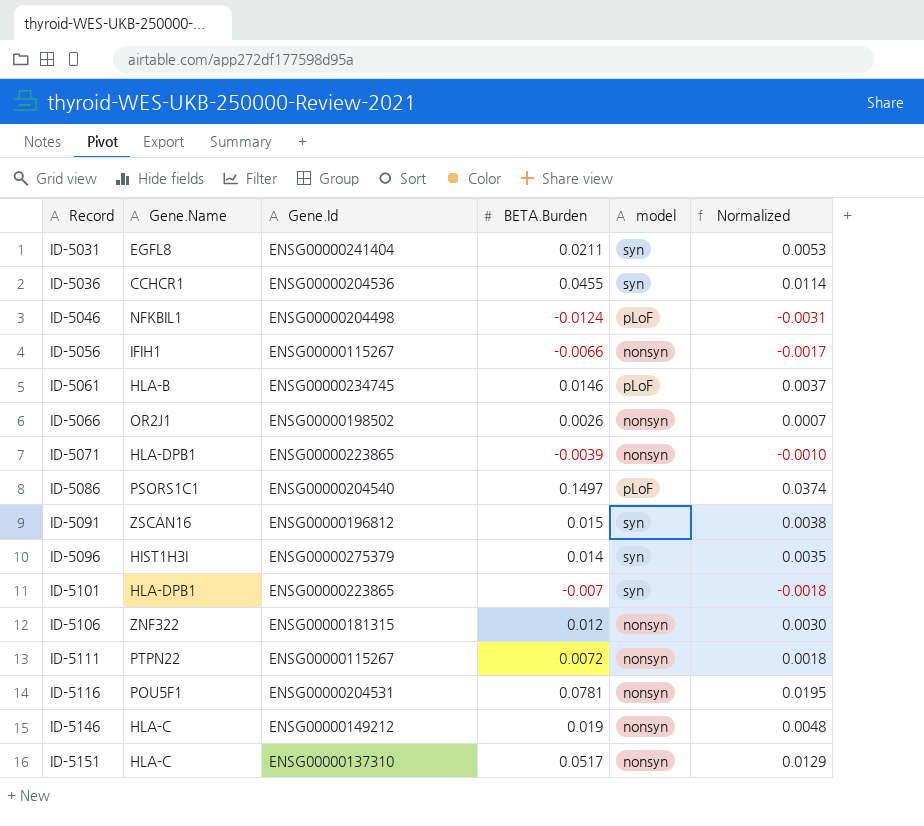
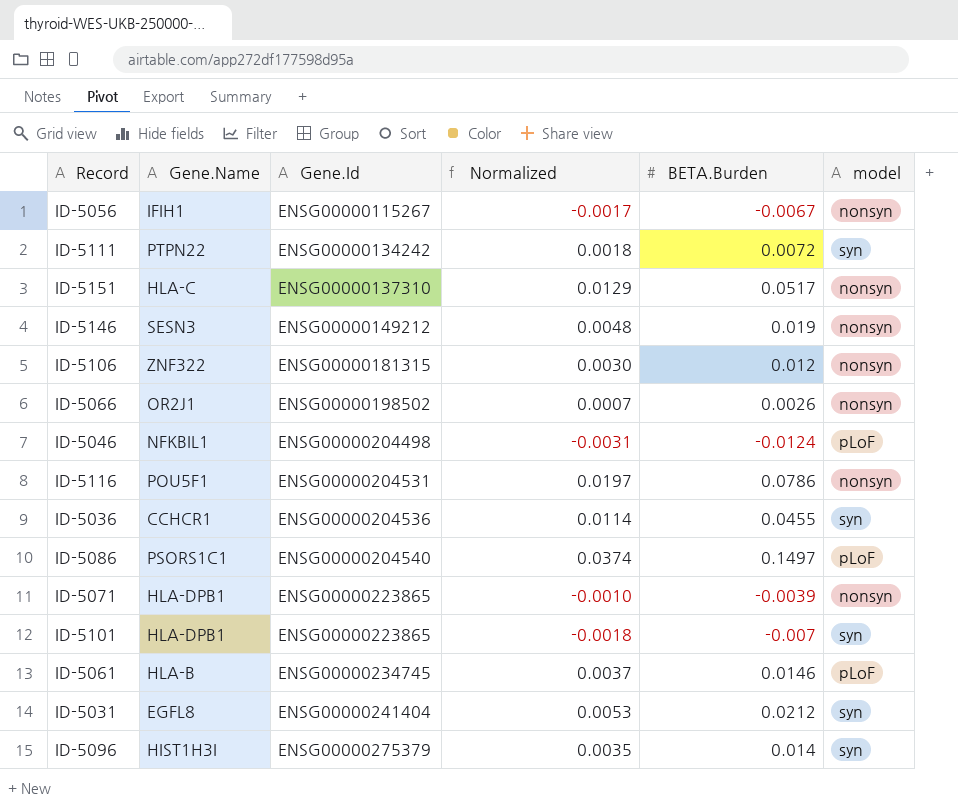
row order: Record ascending -> Gene.Id ascending
column Normalized | position: 6 -> 4
row ID-5091: ZSCAN16 | ENSG00000196812 | 0.015 | syn | 0.0038 -> none
ID-5056 | BETA.Burden: -0.0066 -> -0.0067
ID-5111 | Gene.Id: ENSG00000115267 -> ENSG00000134242
ID-5111 | model: nonsyn -> syn
ID-5146 | Gene.Name: HLA-C -> SESN3
ID-5116 | Normalized: 0.0195 -> 0.0197
ID-5116 | BETA.Burden: 0.0781 -> 0.0786
ID-5031 | BETA.Burden: 0.0211 -> 0.0212

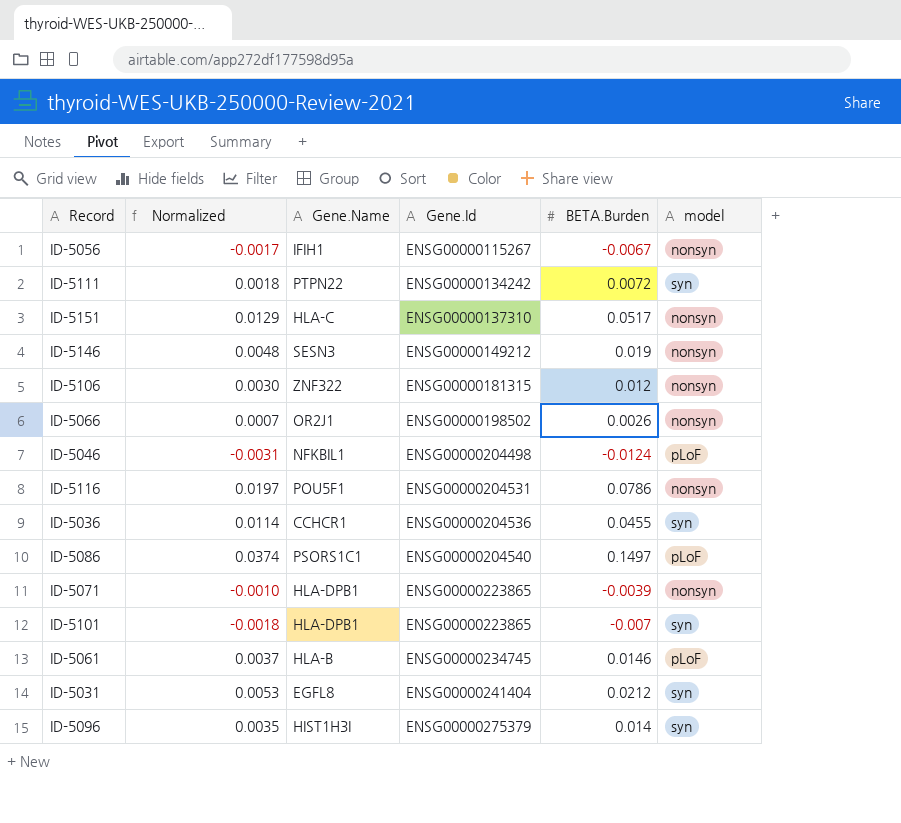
column Normalized | position: 4 -> 2

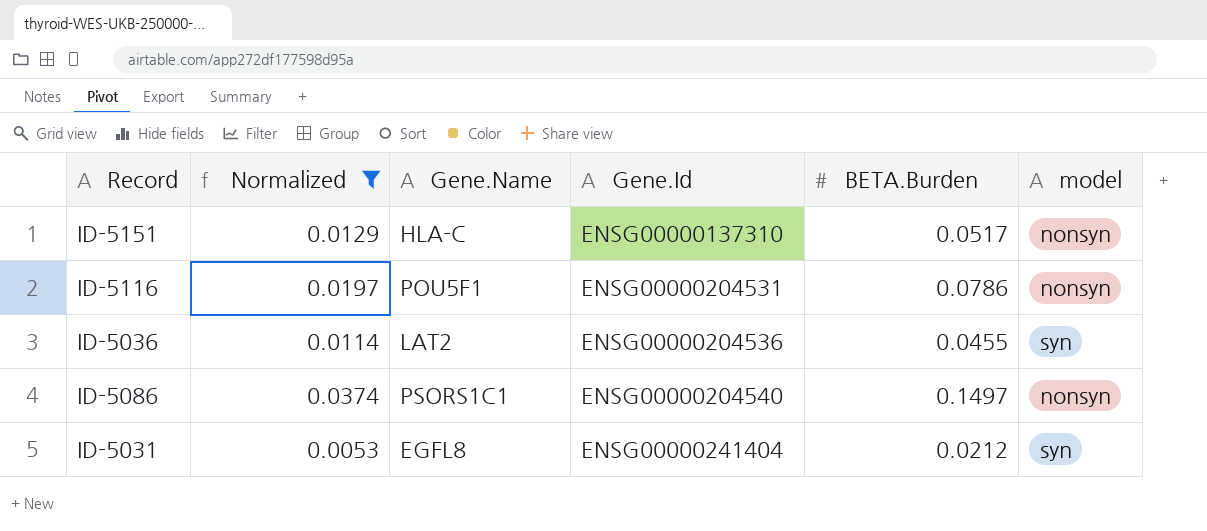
filter: none -> Normalized >= 0.0053
ID-5036 | Gene.Name: CCHCR1 -> LAT2
ID-5086 | model: pLoF -> nonsyn

